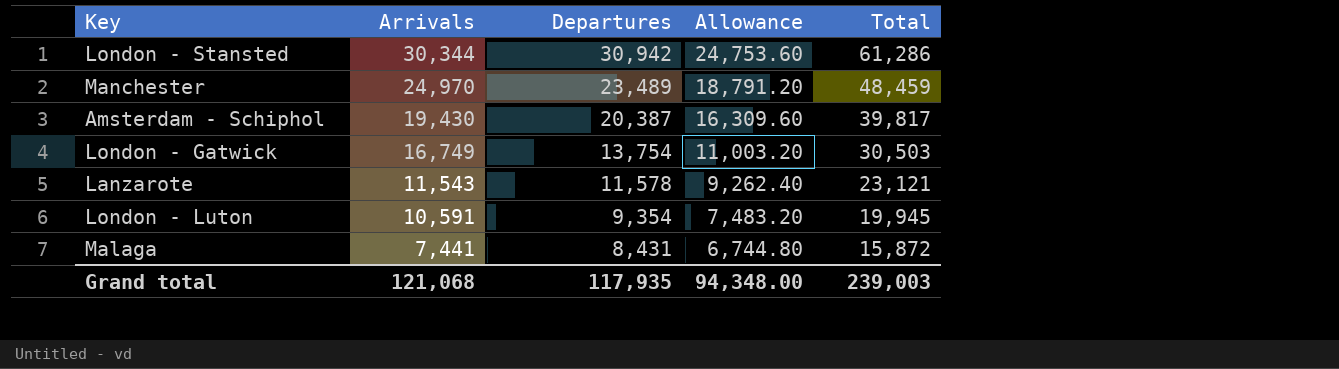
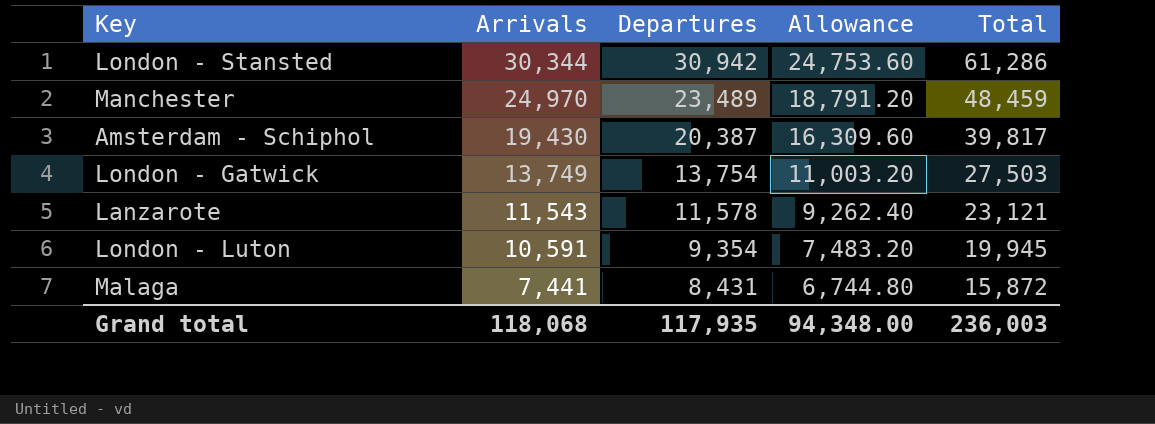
London - Gatwick | Arrivals: 16,749 -> 13,749
London - Gatwick | Total: 30,503 -> 27,503
Grand total | Arrivals: 121,068 -> 118,068
Grand total | Total: 239,003 -> 236,003

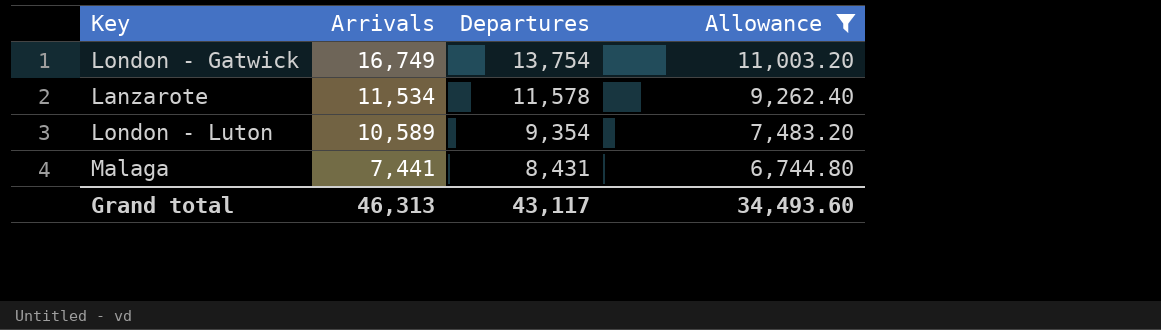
filter: none -> Allowance <= 11,003.20
column Total | formula: [Arrivals] + [Departures] -> none
London - Gatwick | Arrivals: 13,749 -> 16,749
Lanzarote | Arrivals: 11,543 -> 11,534
London - Luton | Arrivals: 10,591 -> 10,589
Grand total | Arrivals: 118,068 -> 46,313
Grand total | Departures: 117,935 -> 43,117
Grand total | Allowance: 94,348.00 -> 34,493.60

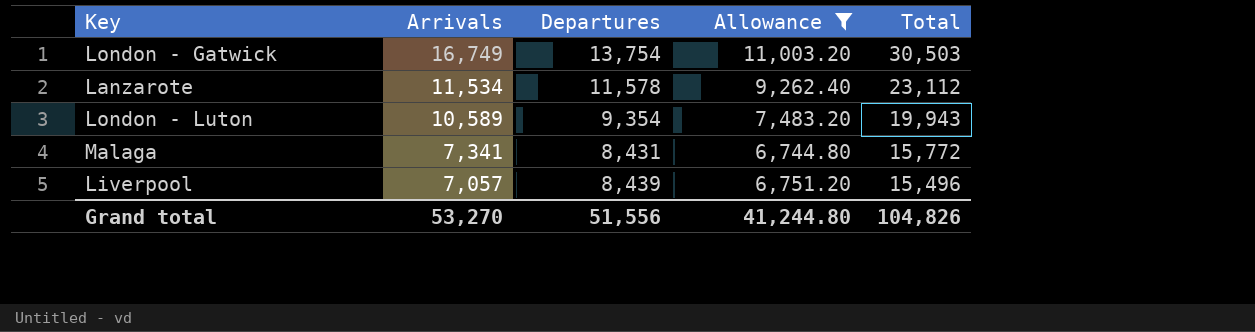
column Total | formula: none -> [Arrivals] + [Departures]
Malaga | Arrivals: 7,441 -> 7,341
row Liverpool: none -> 7,057 | 8,439 | 6,751.20 | 15,496
Grand total | Arrivals: 46,313 -> 53,270
Grand total | Departures: 43,117 -> 51,556
Grand total | Allowance: 34,493.60 -> 41,244.80

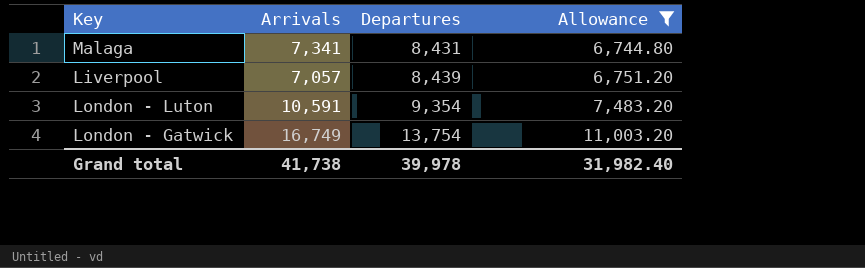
row order: Arrivals descending -> Departures ascending
column Total | formula: [Arrivals] + [Departures] -> none
row Lanzarote: 11,534 | 11,578 | 9,262.40 | 23,112 -> none
London - Luton | Arrivals: 10,589 -> 10,591
Grand total | Arrivals: 53,270 -> 41,738
Grand total | Departures: 51,556 -> 39,978
Grand total | Allowance: 41,244.80 -> 31,982.40

